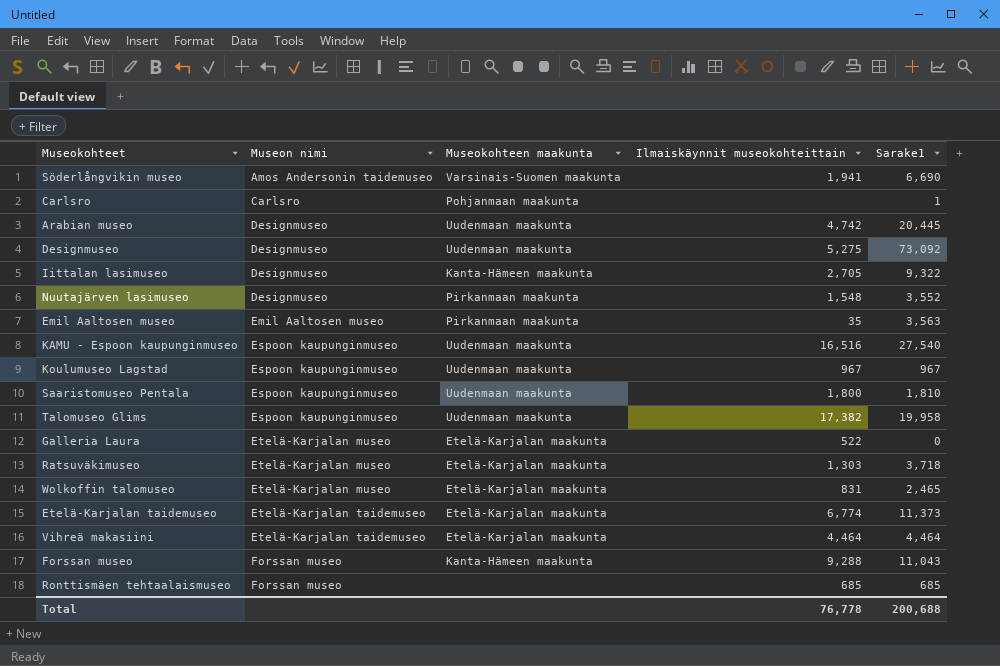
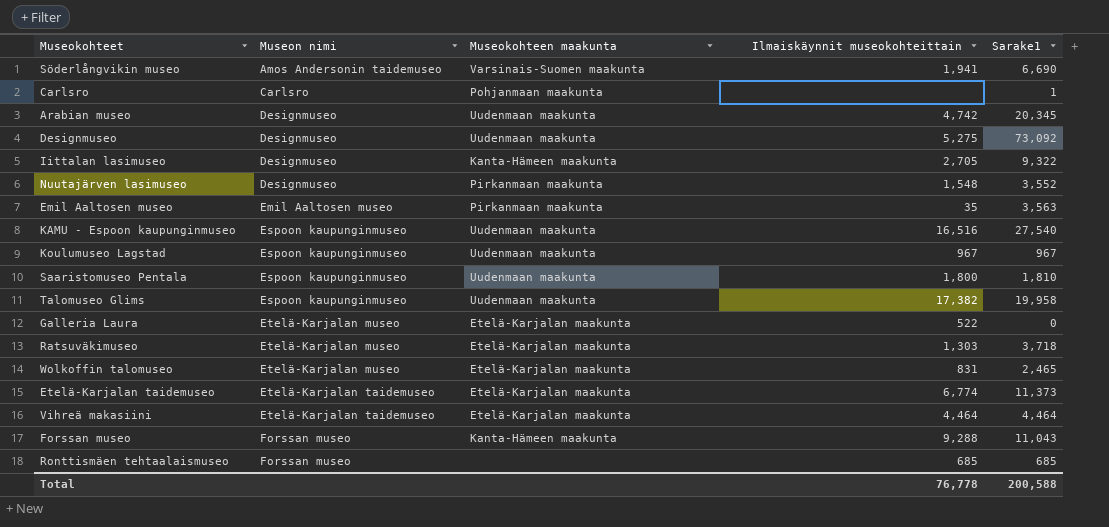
Arabian museo | Sarake1: 20,445 -> 20,345
Total | Sarake1: 200,688 -> 200,588

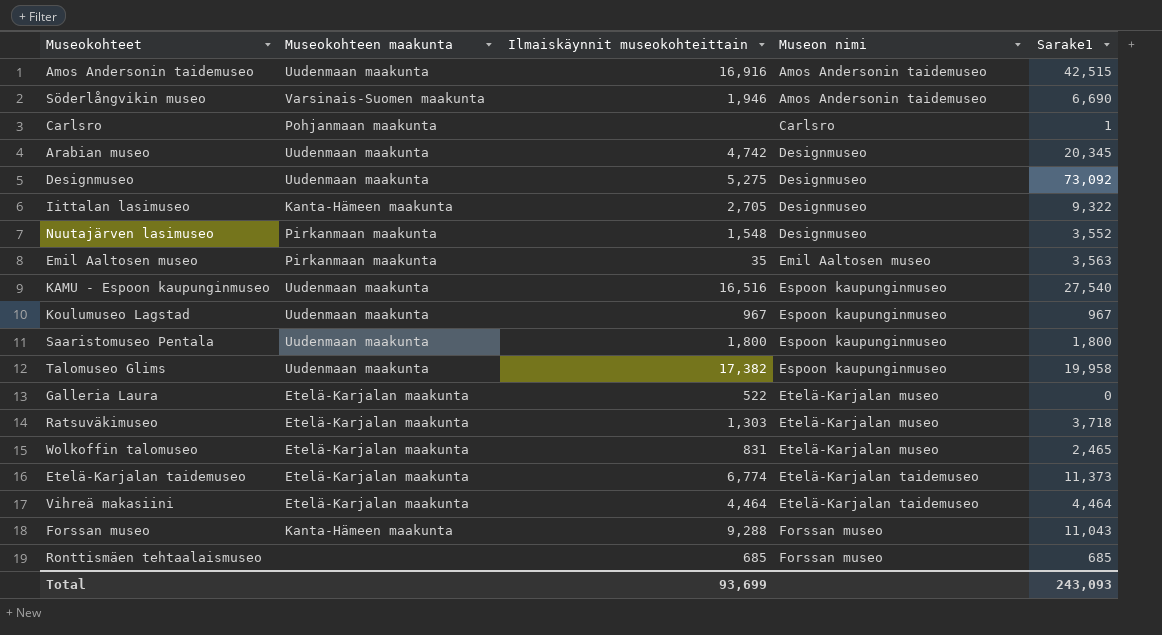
column Museon nimi | position: 2 -> 4
row Amos Andersonin taidemuseo: none -> Uudenmaan maakunta | 16,916 | Amos Andersonin taidemuseo | 42,515
Söderlångvikin museo | Ilmaiskäynnit museokohteittain: 1,941 -> 1,946
Saaristomuseo Pentala | Sarake1: 1,810 -> 1,800
Total | Ilmaiskäynnit museokohteittain: 76,778 -> 93,699
Total | Sarake1: 200,588 -> 243,093

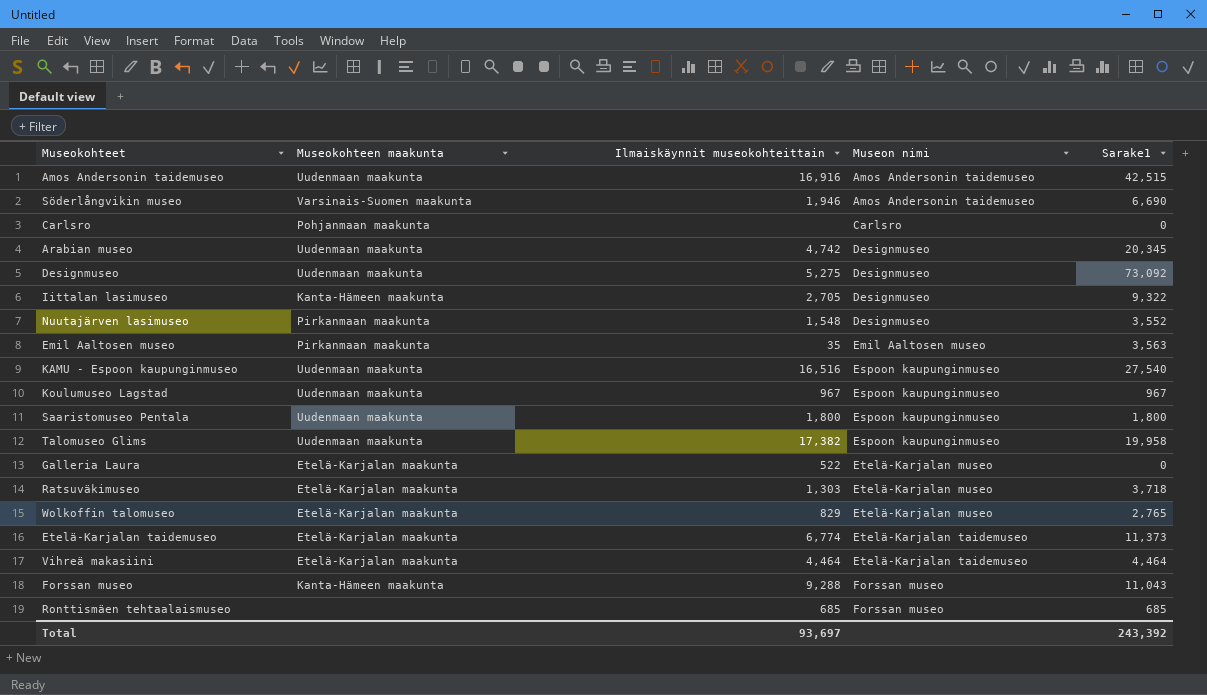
Carlsro | Sarake1: 1 -> 0
Wolkoffin talomuseo | Ilmaiskäynnit museokohteittain: 831 -> 829
Wolkoffin talomuseo | Sarake1: 2,465 -> 2,765
Total | Ilmaiskäynnit museokohteittain: 93,699 -> 93,697
Total | Sarake1: 243,093 -> 243,392

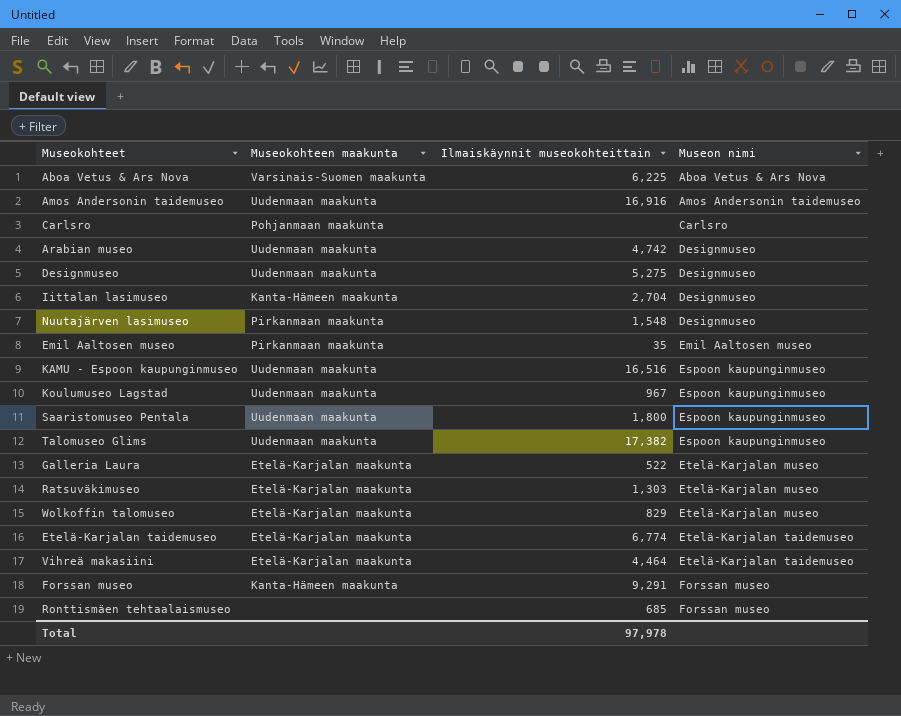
column Sarake1 | position: 5 -> none
row Söderlångvikin museo: Varsinais-Suomen maakunta | 1,946 | Amos Andersonin taidemuseo | 6,690 -> none
row Aboa Vetus & Ars Nova: none -> Varsinais-Suomen maakunta | 6,225 | Aboa Vetus & Ars Nova
Iittalan lasimuseo | Ilmaiskäynnit museokohteittain: 2,705 -> 2,704
Forssan museo | Ilmaiskäynnit museokohteittain: 9,288 -> 9,291
Total | Ilmaiskäynnit museokohteittain: 93,697 -> 97,978

